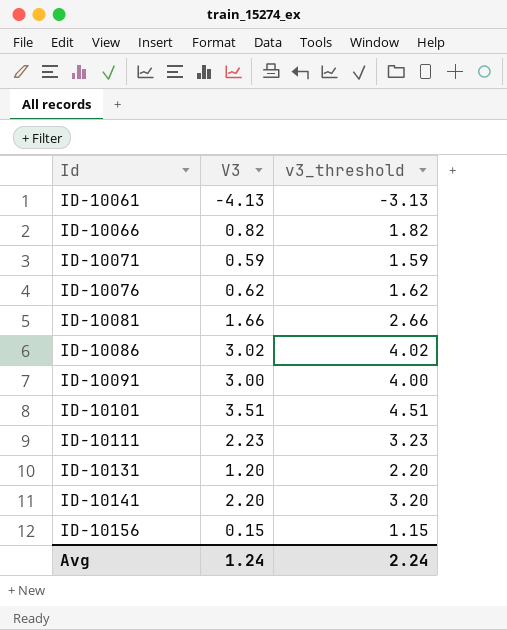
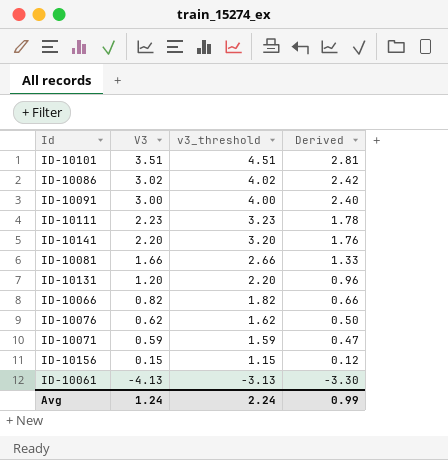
row order: Id ascending -> V3 descending
column Derived | formula: none -> [V3] * 0.8

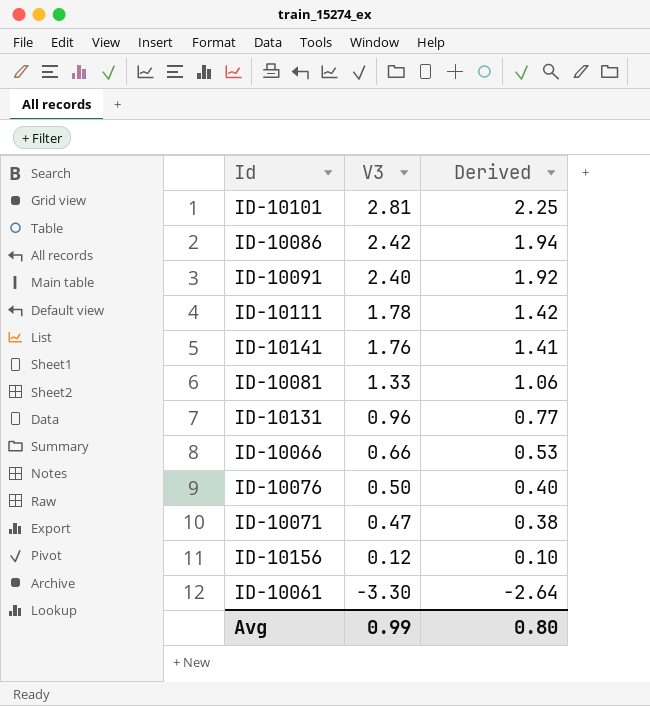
column v3_threshold | formula: [V3] + 1 -> none
ID-10101 | V3: 3.51 -> 2.81
ID-10101 | Derived: 2.81 -> 2.25
ID-10086 | V3: 3.02 -> 2.42
ID-10086 | Derived: 2.42 -> 1.94
ID-10091 | V3: 3.00 -> 2.40
ID-10091 | Derived: 2.40 -> 1.92
ID-10111 | V3: 2.23 -> 1.78
ID-10111 | Derived: 1.78 -> 1.42
ID-10141 | V3: 2.20 -> 1.76
ID-10141 | Derived: 1.76 -> 1.41
ID-10081 | V3: 1.66 -> 1.33
ID-10081 | Derived: 1.33 -> 1.06
ID-10131 | V3: 1.20 -> 0.96
ID-10131 | Derived: 0.96 -> 0.77
ID-10066 | V3: 0.82 -> 0.66
ID-10066 | Derived: 0.66 -> 0.53
ID-10076 | V3: 0.62 -> 0.50
ID-10076 | Derived: 0.50 -> 0.40
ID-10071 | V3: 0.59 -> 0.47
ID-10071 | Derived: 0.47 -> 0.38
ID-10156 | V3: 0.15 -> 0.12
ID-10156 | Derived: 0.12 -> 0.10
ID-10061 | V3: -4.13 -> -3.30
ID-10061 | Derived: -3.30 -> -2.64
Avg | V3: 1.24 -> 0.99
Avg | Derived: 0.99 -> 0.80

